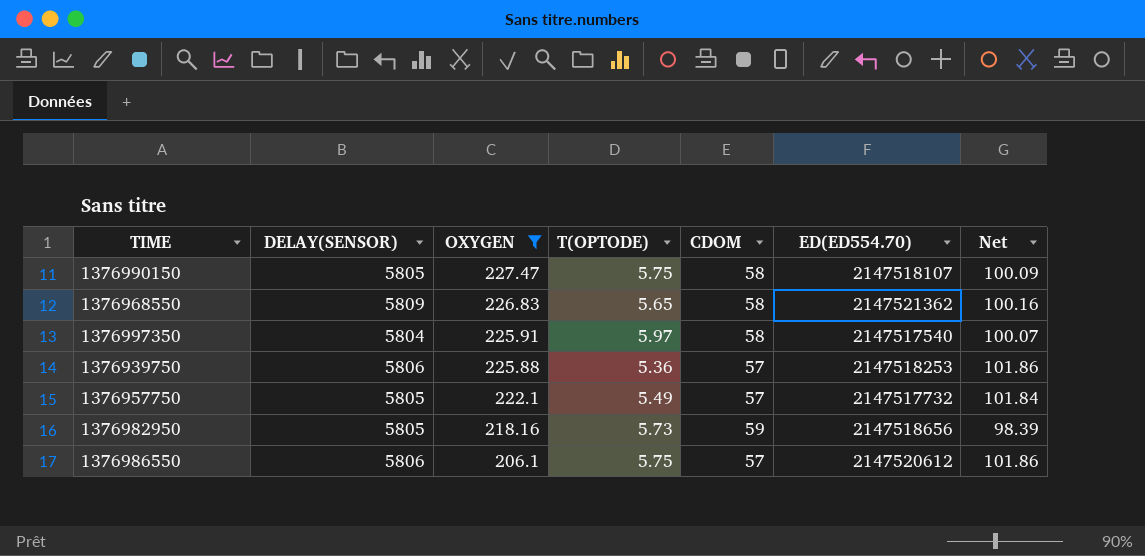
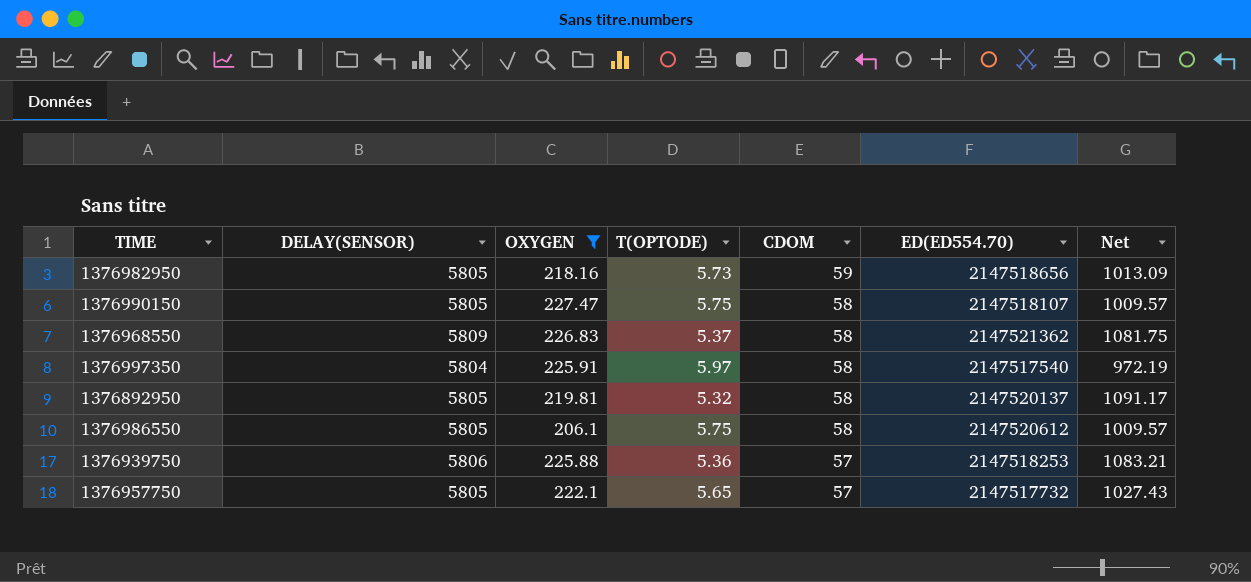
row order: OXYGEN descending -> CDOM descending
column Net | formula: [DELAY(SENSOR)] / [CDOM] -> [DELAY(SENSOR)] / [T(OPTODE)]
1376968550 | T(OPTODE): 5.65 -> 5.37
row 1376892950: none -> 5805 | 219.81 | 5.32 | 58 | 2147520137 | 1091.17
1376986550 | DELAY(SENSOR): 5806 -> 5805
1376986550 | CDOM: 57 -> 58
1376957750 | T(OPTODE): 5.49 -> 5.65

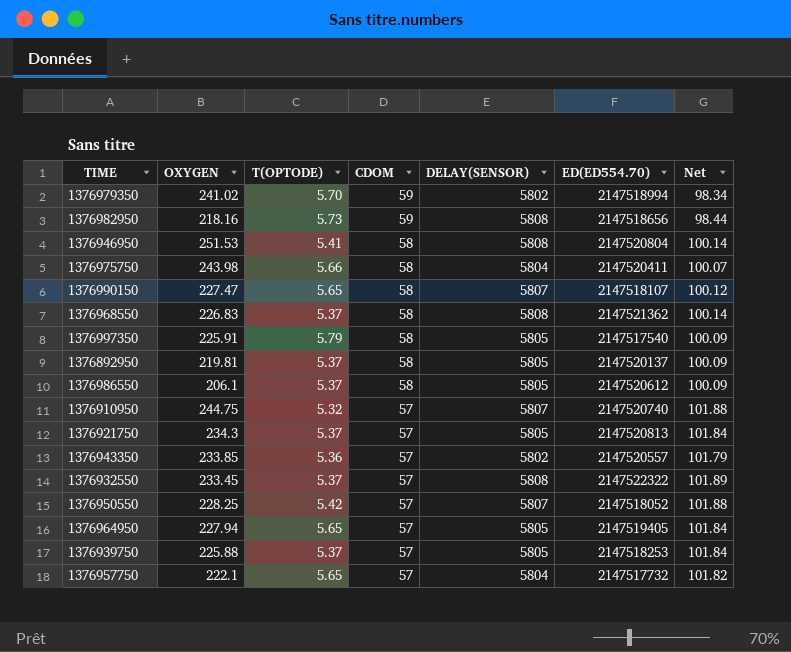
filter: OXYGEN <= 227.47 -> none
column DELAY(SENSOR) | position: 2 -> 5
column Net | formula: [DELAY(SENSOR)] / [T(OPTODE)] -> [DELAY(SENSOR)] / [CDOM]
1376982950 | DELAY(SENSOR): 5805 -> 5808
1376990150 | T(OPTODE): 5.75 -> 5.65
1376990150 | DELAY(SENSOR): 5805 -> 5807
1376968550 | DELAY(SENSOR): 5809 -> 5808
1376997350 | T(OPTODE): 5.97 -> 5.79
1376997350 | DELAY(SENSOR): 5804 -> 5805
1376892950 | T(OPTODE): 5.32 -> 5.37
1376986550 | T(OPTODE): 5.75 -> 5.37
1376939750 | T(OPTODE): 5.36 -> 5.37
1376939750 | DELAY(SENSOR): 5806 -> 5805
1376957750 | DELAY(SENSOR): 5805 -> 5804

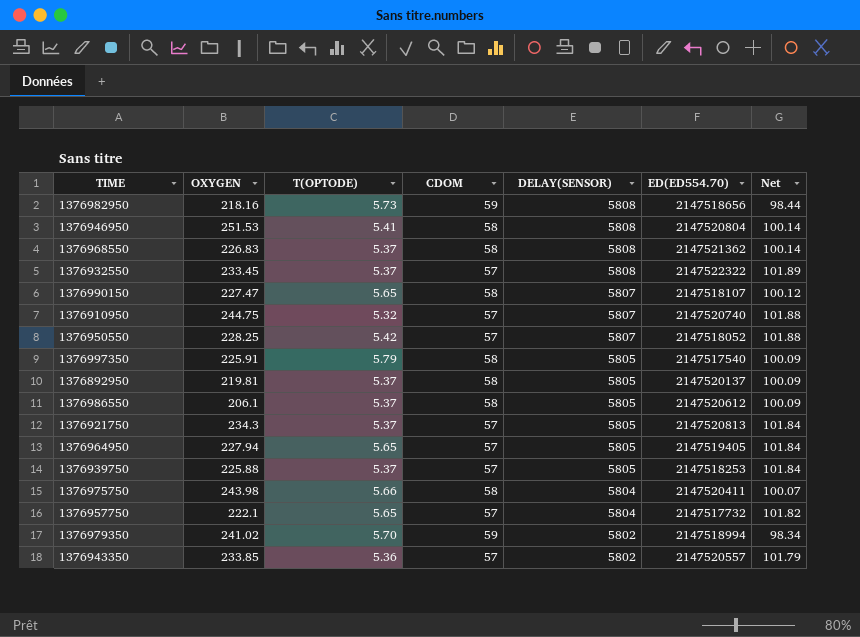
row order: CDOM descending -> DELAY(SENSOR) descending

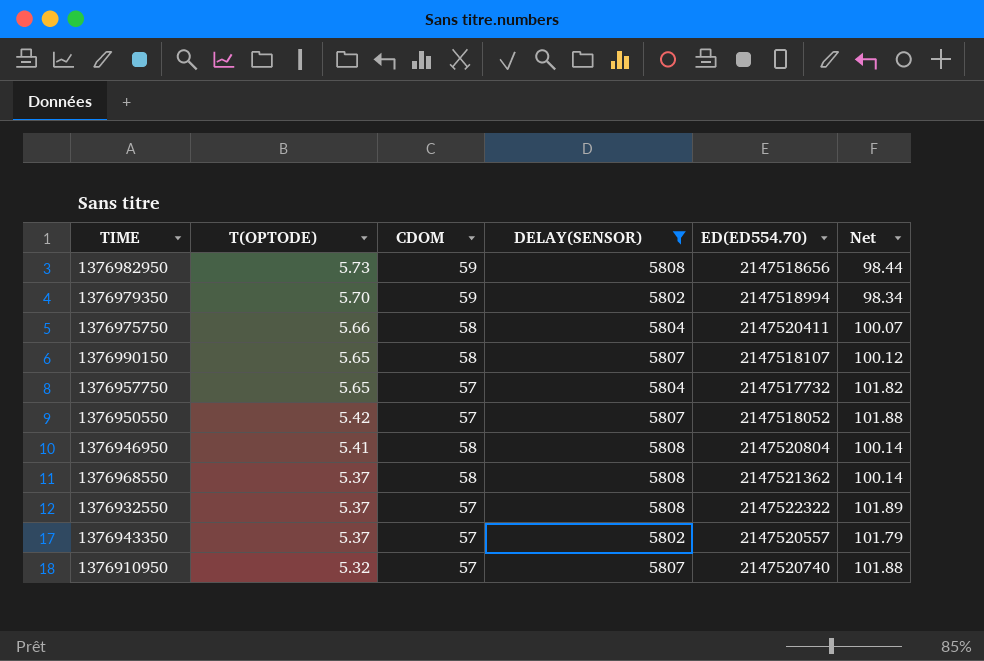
filter: none -> DELAY(SENSOR) != 5805
row order: DELAY(SENSOR) descending -> T(OPTODE) descending
column OXYGEN | position: 2 -> none
1376943350 | T(OPTODE): 5.36 -> 5.37

